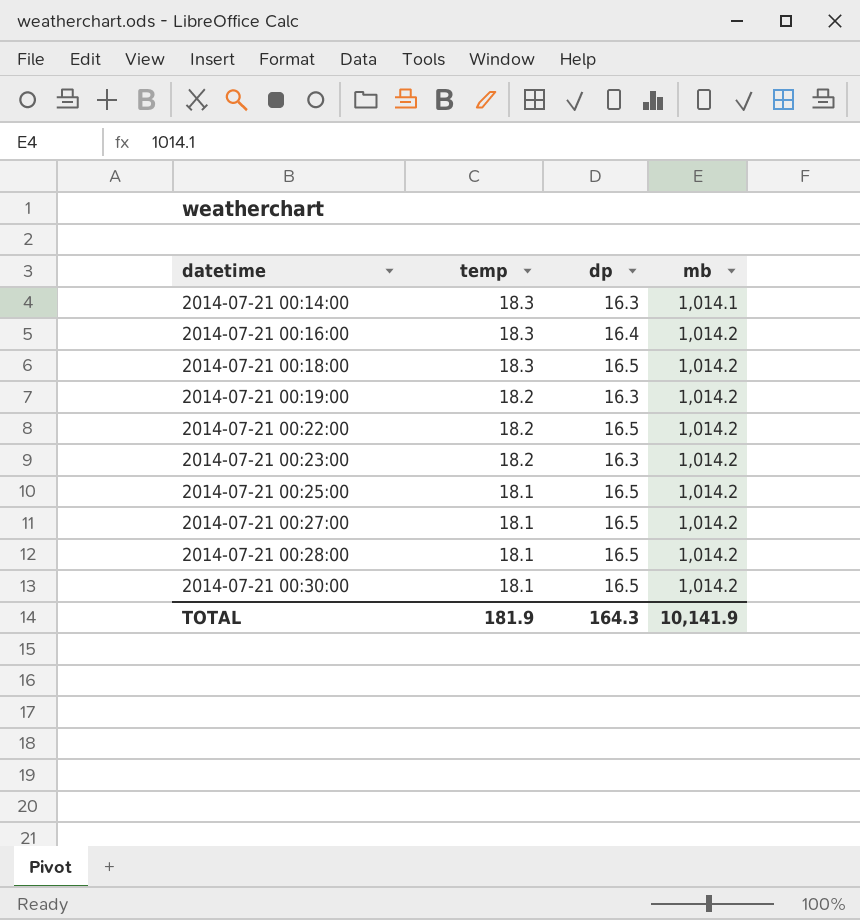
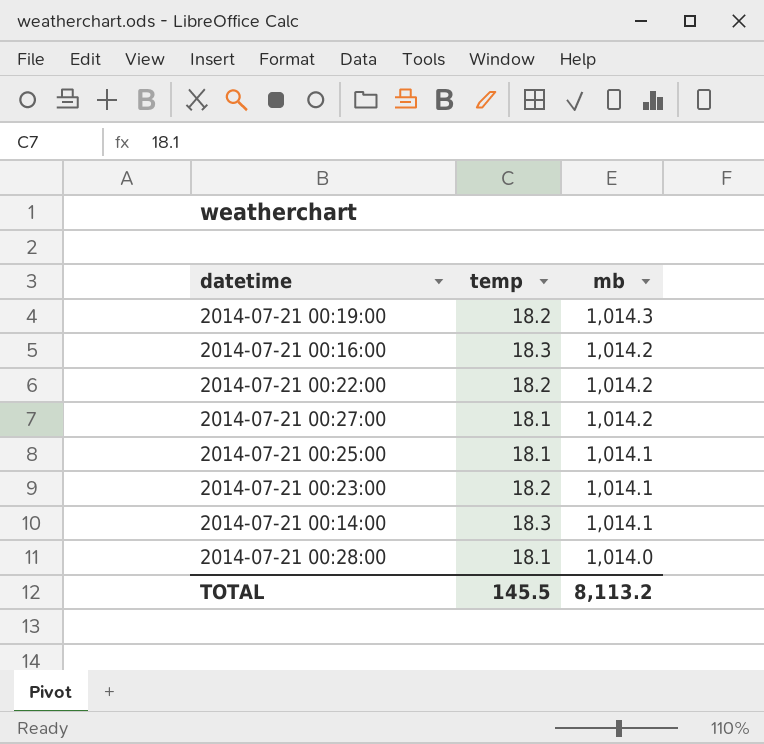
row order: datetime ascending -> mb descending
column dp | position: 3 -> none
row 2014-07-21 00:18:00: 18.3 | 16.5 | 1,014.2 -> none
row 2014-07-21 00:30:00: 18.1 | 16.5 | 1,014.2 -> none
2014-07-21 00:19:00 | mb: 1,014.2 -> 1,014.3
2014-07-21 00:25:00 | mb: 1,014.2 -> 1,014.1
2014-07-21 00:23:00 | mb: 1,014.2 -> 1,014.1
2014-07-21 00:28:00 | mb: 1,014.2 -> 1,014.0
TOTAL | temp: 181.9 -> 145.5
TOTAL | mb: 10,141.9 -> 8,113.2

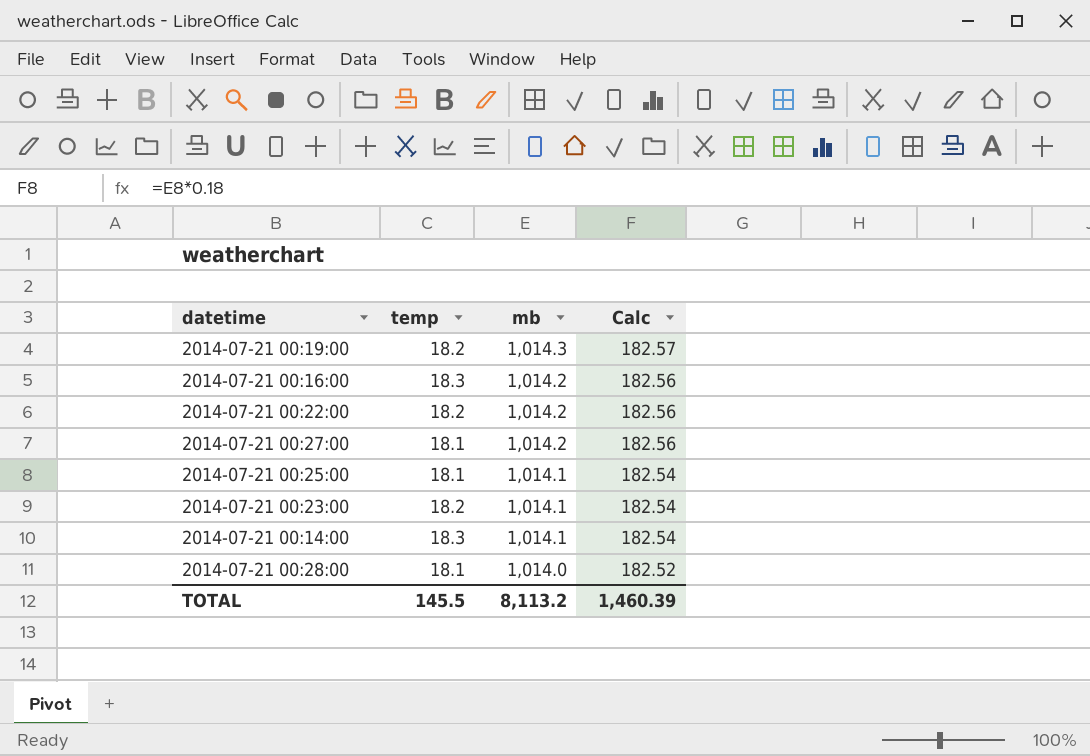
column Calc | formula: none -> [mb] * 0.18

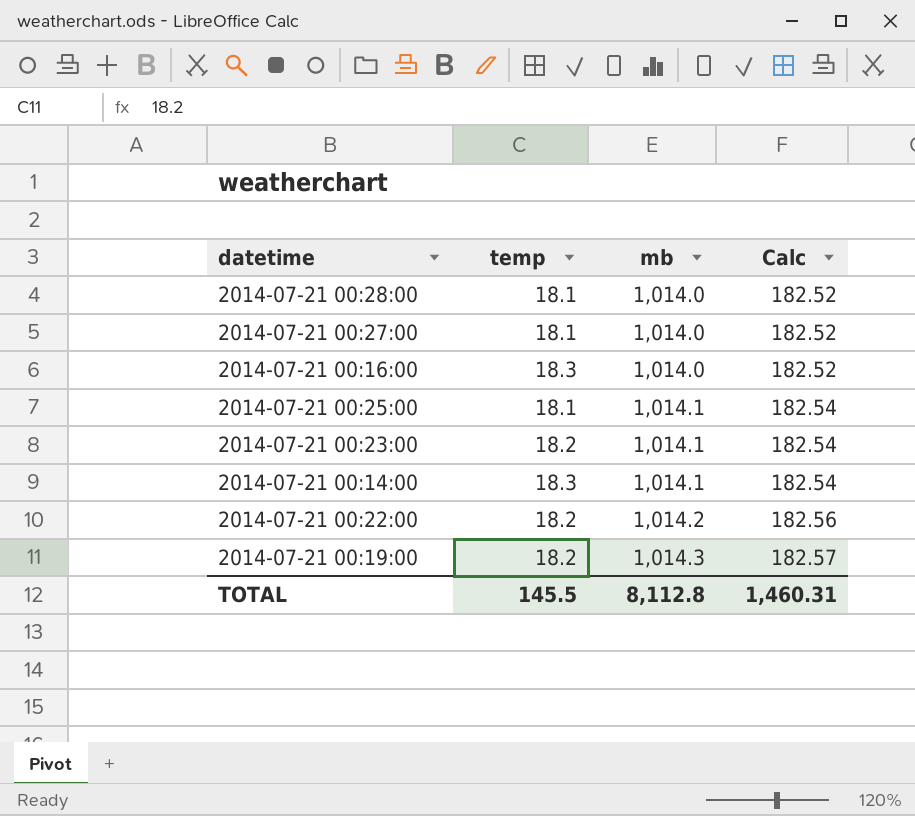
row order: mb descending -> mb ascending
2014-07-21 00:27:00 | mb: 1,014.2 -> 1,014.0
2014-07-21 00:27:00 | Calc: 182.56 -> 182.52
2014-07-21 00:16:00 | mb: 1,014.2 -> 1,014.0
2014-07-21 00:16:00 | Calc: 182.56 -> 182.52
TOTAL | mb: 8,113.2 -> 8,112.8
TOTAL | Calc: 1,460.39 -> 1,460.31

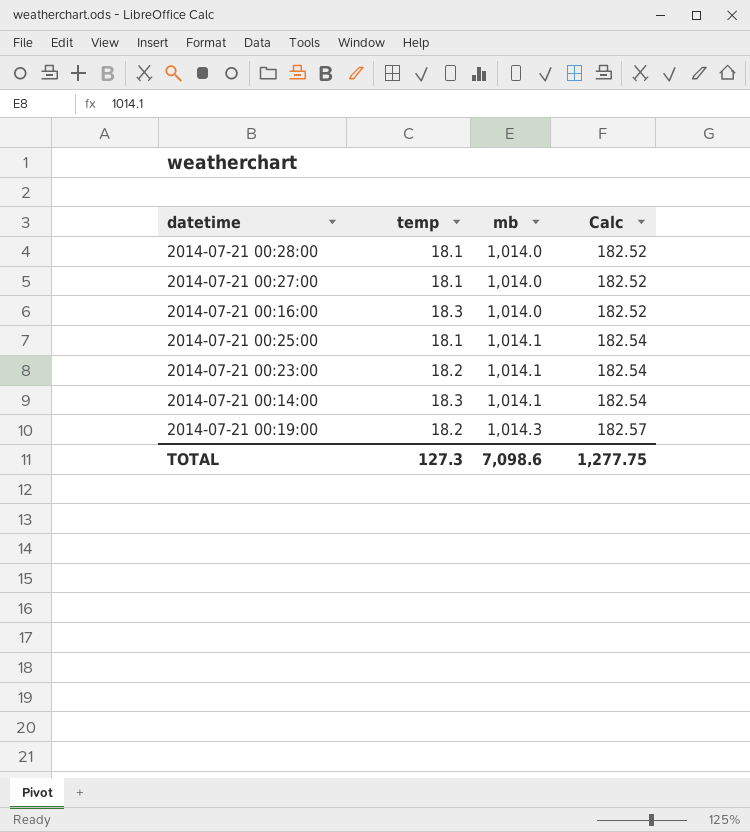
row 2014-07-21 00:22:00: 18.2 | 1,014.2 | 182.56 -> none
TOTAL | temp: 145.5 -> 127.3
TOTAL | mb: 8,112.8 -> 7,098.6
TOTAL | Calc: 1,460.31 -> 1,277.75

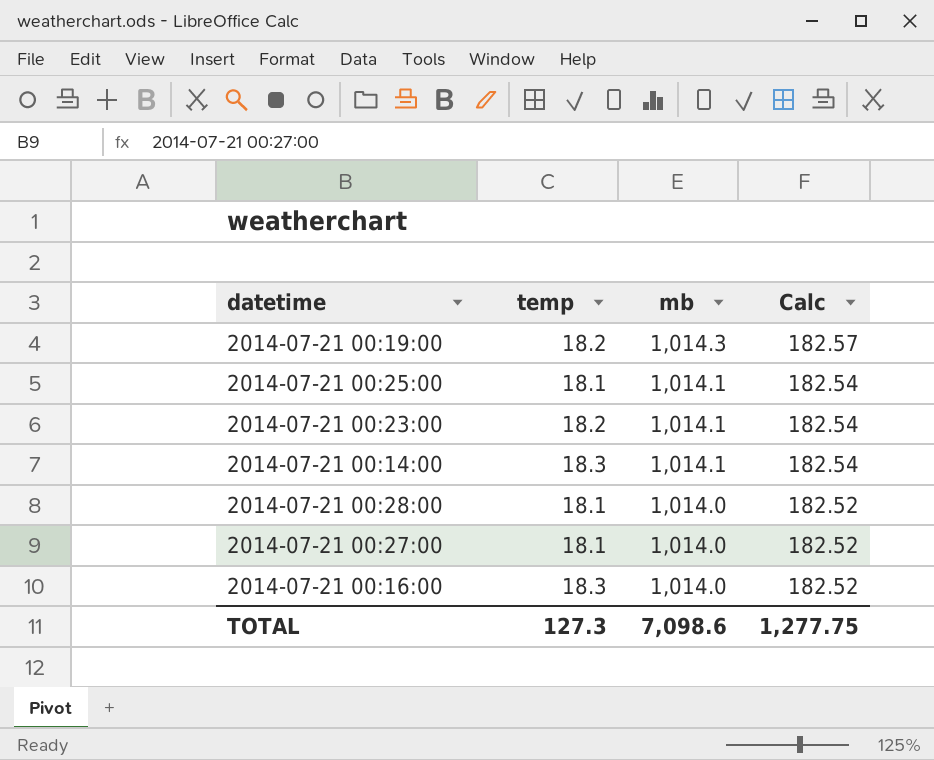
row order: mb ascending -> mb descending

